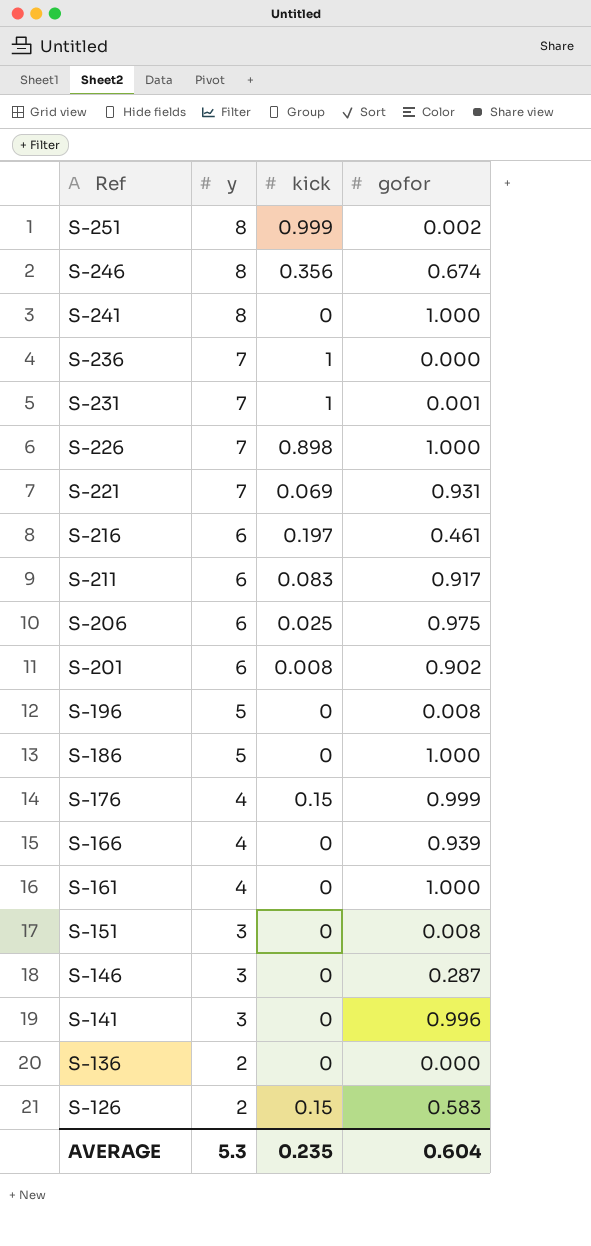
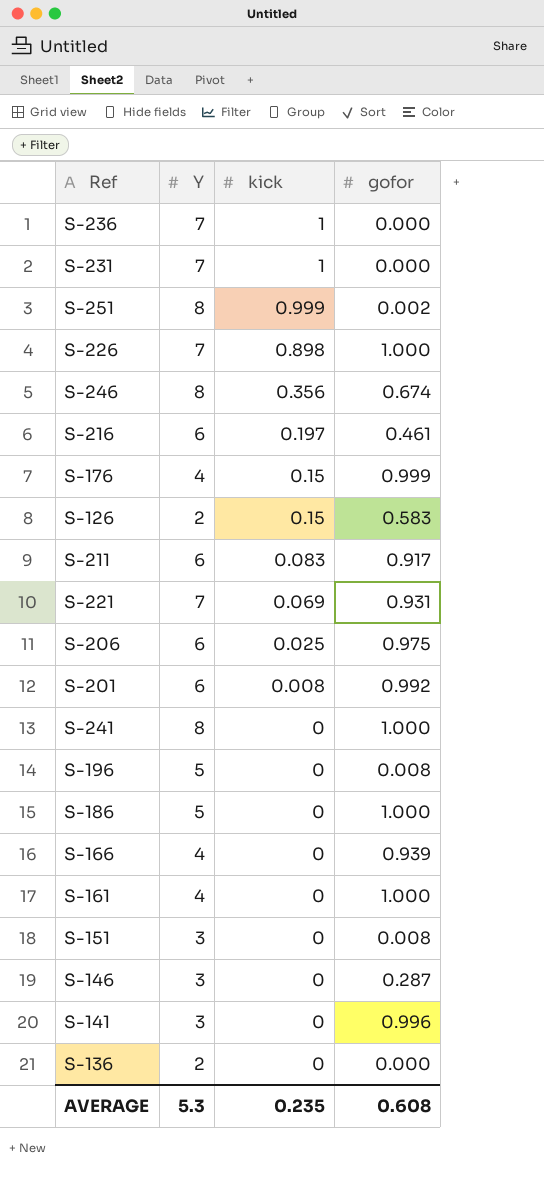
row order: Ref descending -> kick descending
column name: y -> Y
S-231 | gofor: 0.001 -> 0.000
S-201 | gofor: 0.902 -> 0.992
AVERAGE | gofor: 0.604 -> 0.608

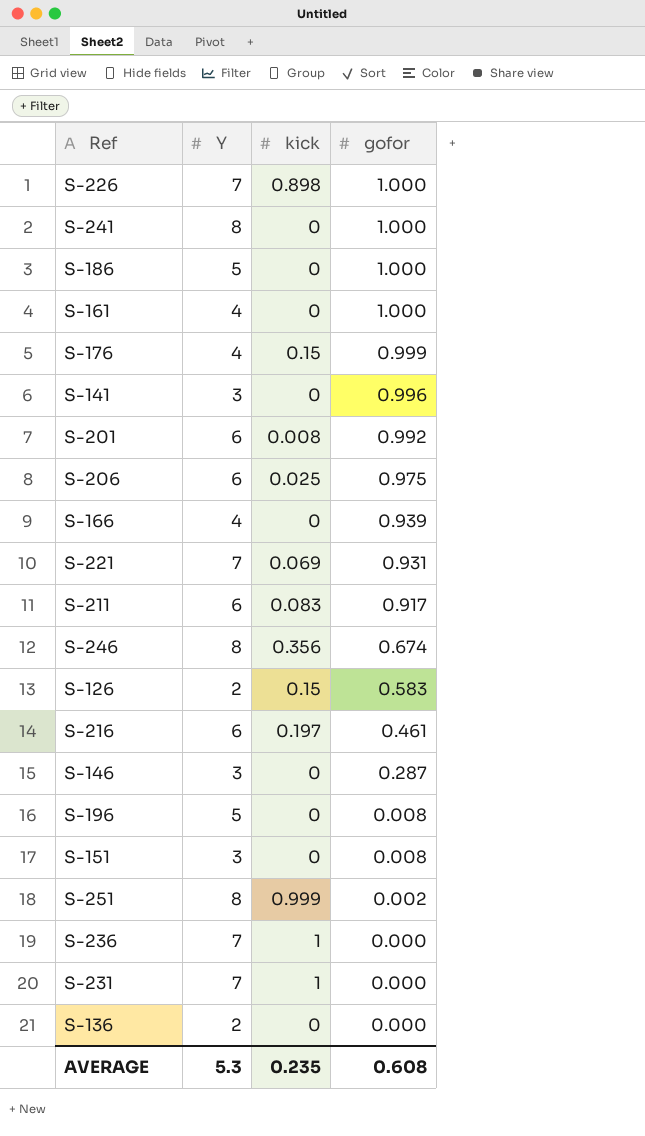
row order: kick descending -> gofor descending

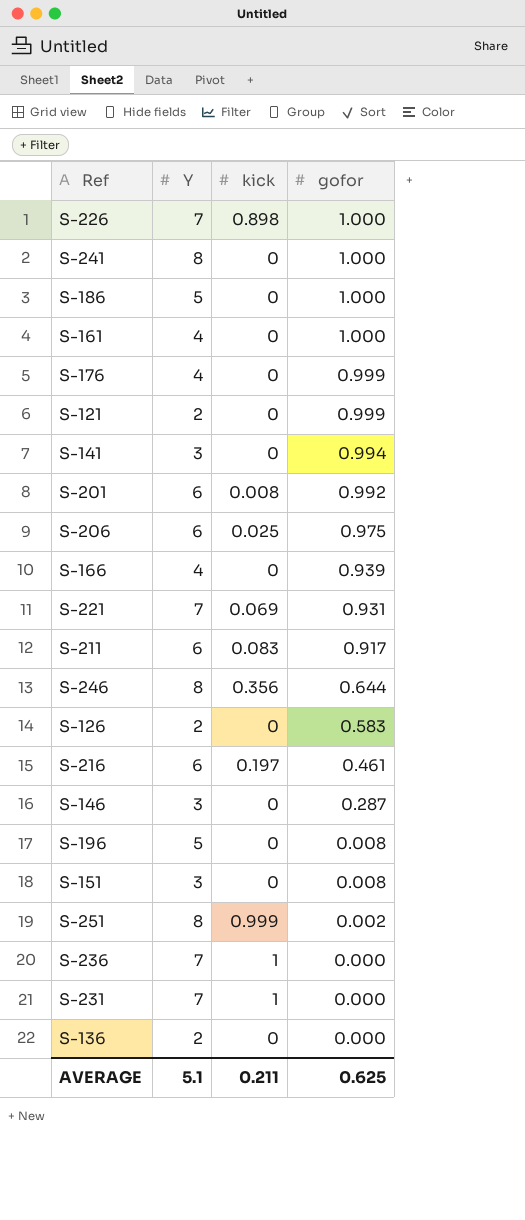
S-176 | kick: 0.15 -> 0
row S-121: none -> 2 | 0 | 0.999
S-141 | gofor: 0.996 -> 0.994
S-246 | gofor: 0.674 -> 0.644
S-126 | kick: 0.15 -> 0
AVERAGE | Y: 5.3 -> 5.1
AVERAGE | kick: 0.235 -> 0.211
AVERAGE | gofor: 0.608 -> 0.625

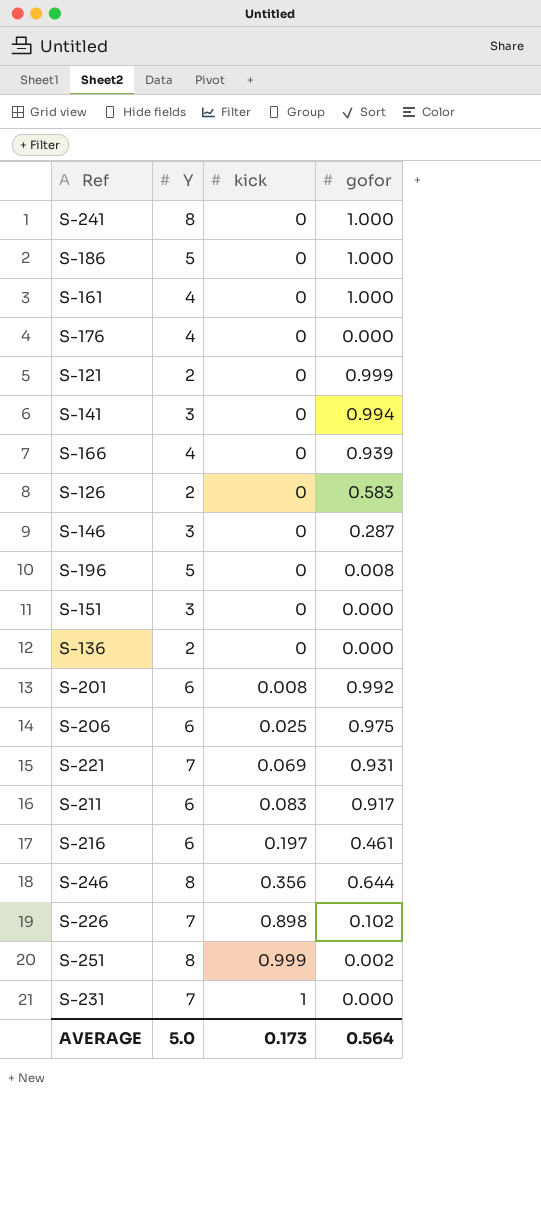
row order: gofor descending -> kick ascending
row S-236: 7 | 1 | 0.000 -> none
S-176 | gofor: 0.999 -> 0.000
S-151 | gofor: 0.008 -> 0.000
S-226 | gofor: 1.000 -> 0.102
AVERAGE | Y: 5.1 -> 5.0
AVERAGE | kick: 0.211 -> 0.173
AVERAGE | gofor: 0.625 -> 0.564

